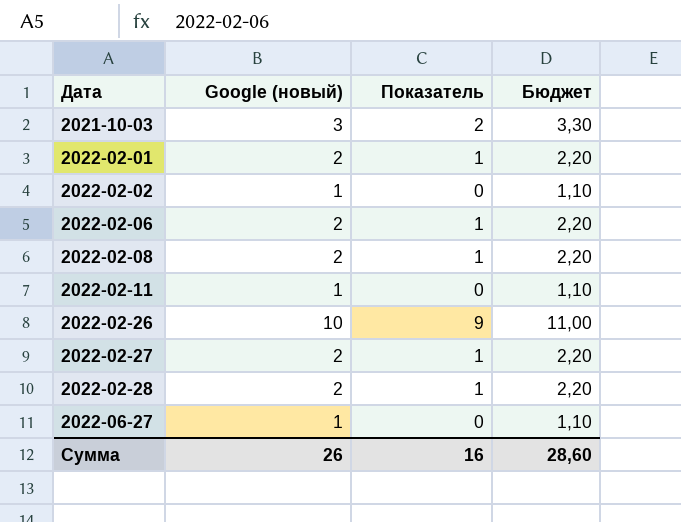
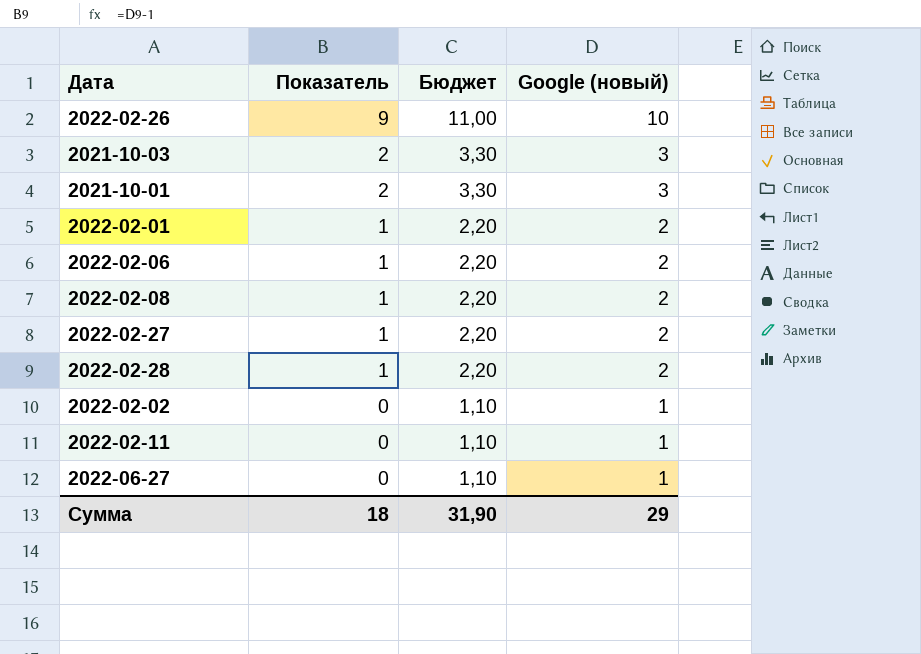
row order: Дата ascending -> Показатель descending
column Google (новый) | position: 2 -> 4
row 2021-10-01: none -> 2 | 3,30 | 3
Сумма | Показатель: 16 -> 18
Сумма | Бюджет: 28,60 -> 31,90
Сумма | Google (новый): 26 -> 29

